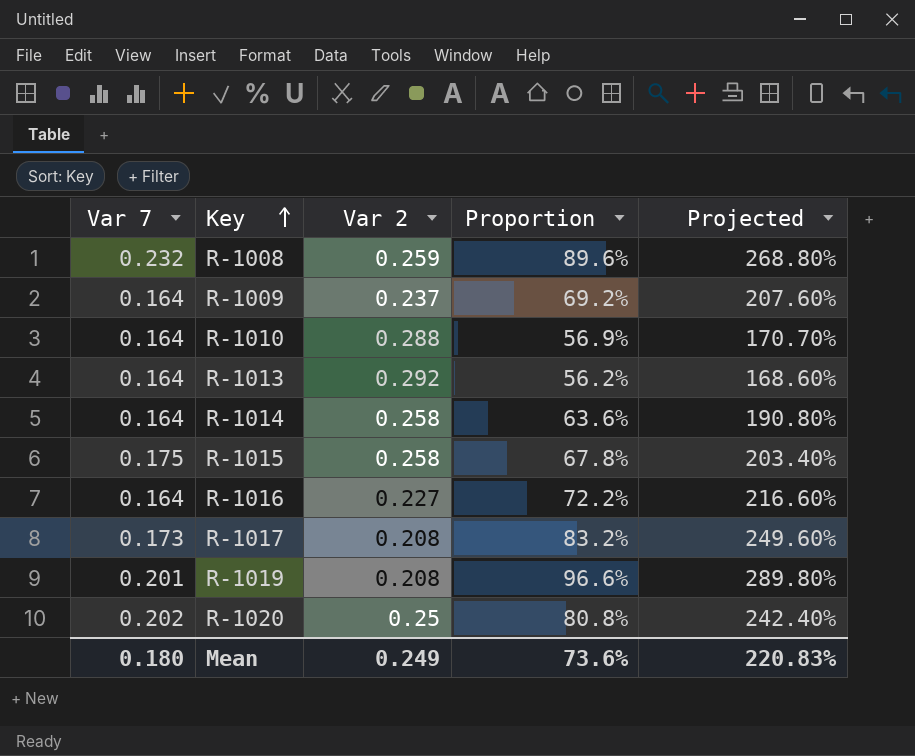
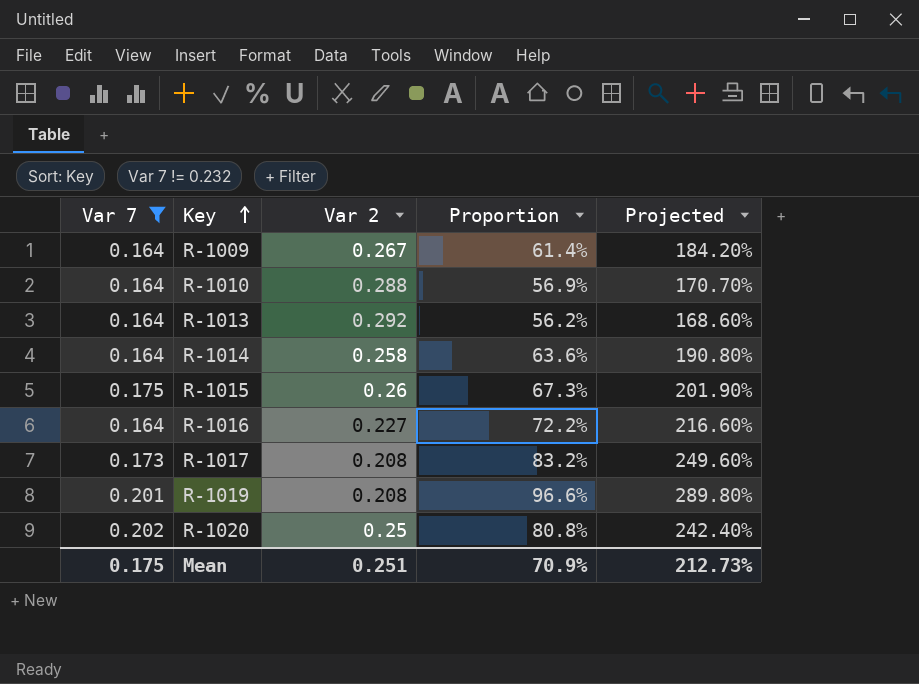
filter: none -> Var 7 != 0.232
R-1009 | Var 2: 0.237 -> 0.267
R-1009 | Proportion: 69.2% -> 61.4%
R-1009 | Projected: 207.60% -> 184.20%
R-1015 | Var 2: 0.258 -> 0.26
R-1015 | Proportion: 67.8% -> 67.3%
R-1015 | Projected: 203.40% -> 201.90%
Mean | Var 7: 0.180 -> 0.175
Mean | Var 2: 0.249 -> 0.251
Mean | Proportion: 73.6% -> 70.9%
Mean | Projected: 220.83% -> 212.73%

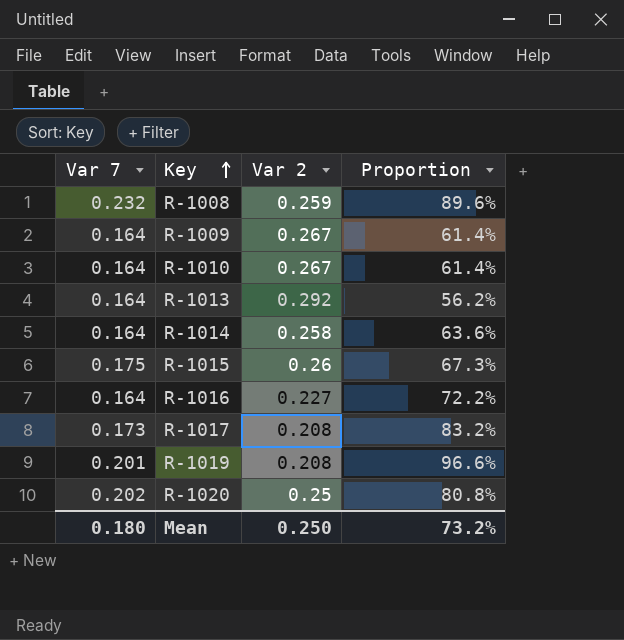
filter: Var 7 != 0.232 -> none
column Projected | formula: [Proportion] * 3 -> none
R-1010 | Var 2: 0.288 -> 0.267
R-1010 | Proportion: 56.9% -> 61.4%
Mean | Var 7: 0.175 -> 0.180
Mean | Var 2: 0.251 -> 0.250
Mean | Proportion: 70.9% -> 73.2%

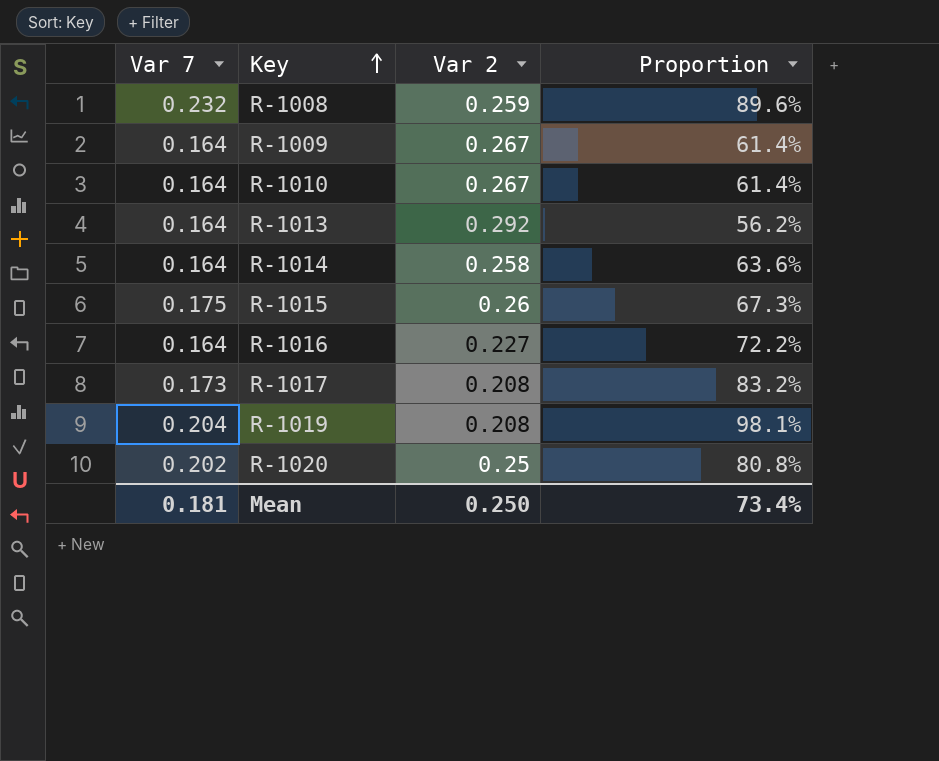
R-1019 | Var 7: 0.201 -> 0.204
R-1019 | Proportion: 96.6% -> 98.1%
Mean | Var 7: 0.180 -> 0.181
Mean | Proportion: 73.2% -> 73.4%

